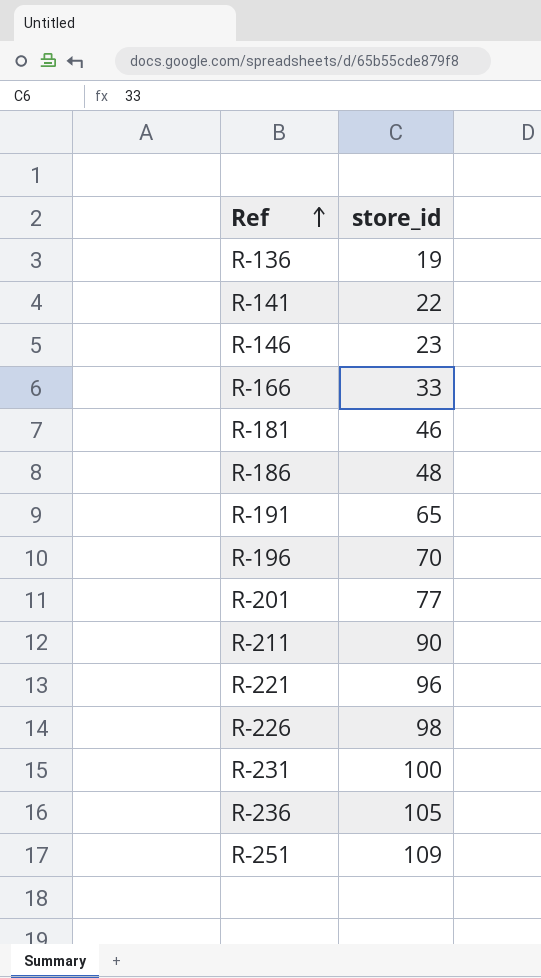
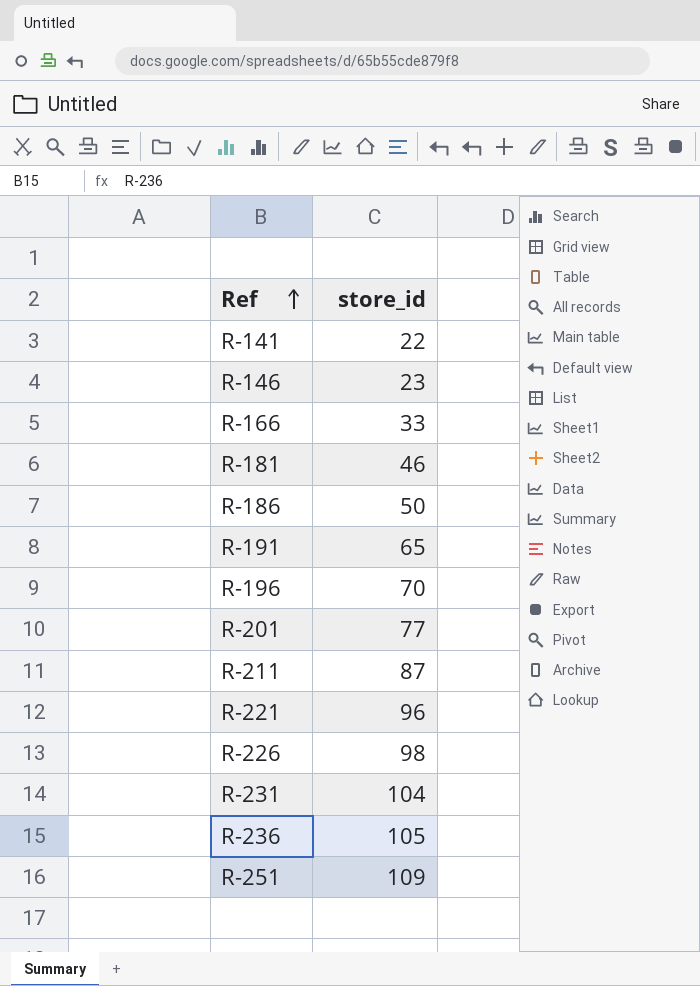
row R-136: 19 -> none
R-186 | store_id: 48 -> 50
R-211 | store_id: 90 -> 87
R-231 | store_id: 100 -> 104

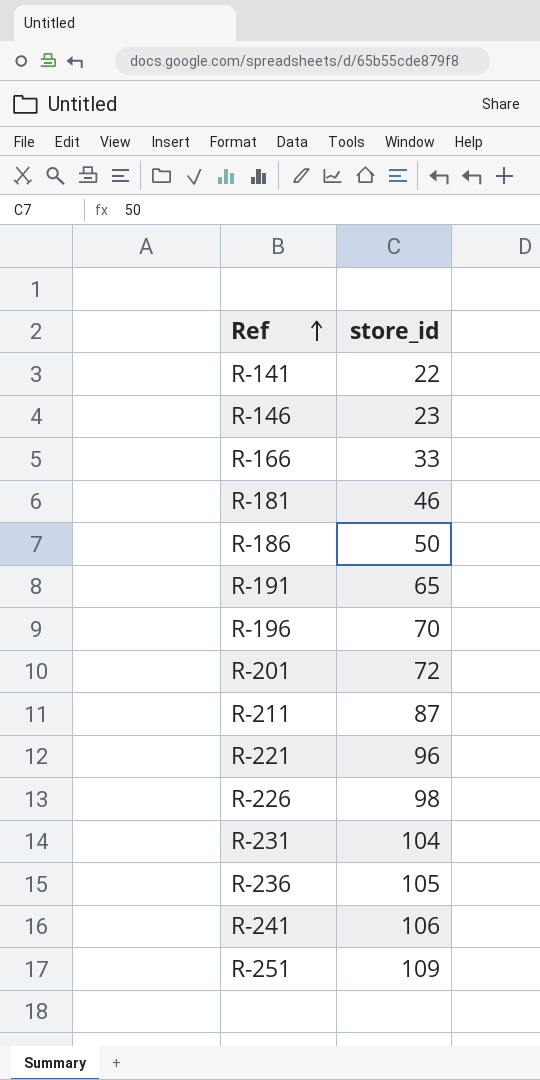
R-201 | store_id: 77 -> 72
row R-241: none -> 106

